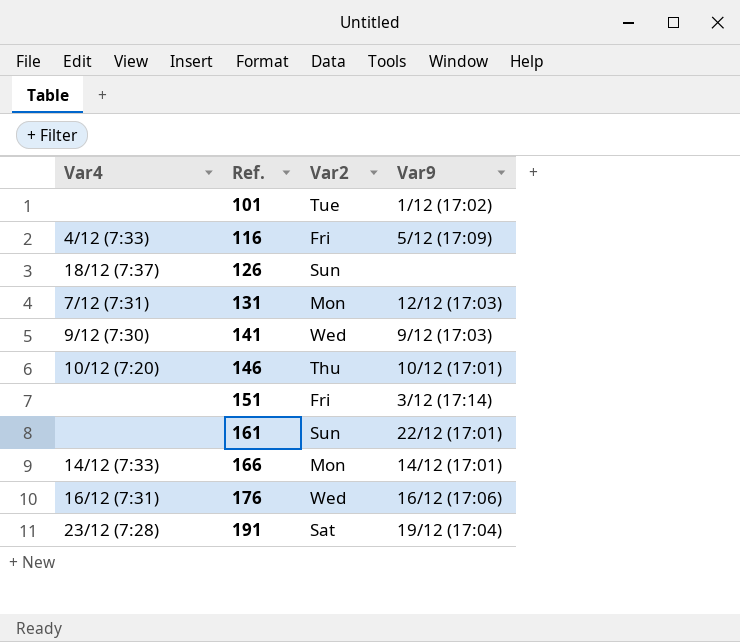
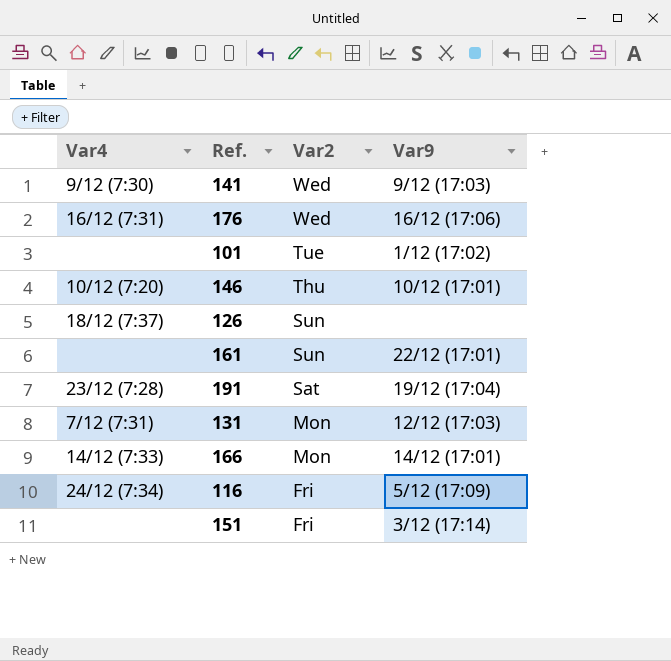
row order: Ref. ascending -> Var2 descending
116 | Var4: 4/12 (7:33) -> 24/12 (7:34)

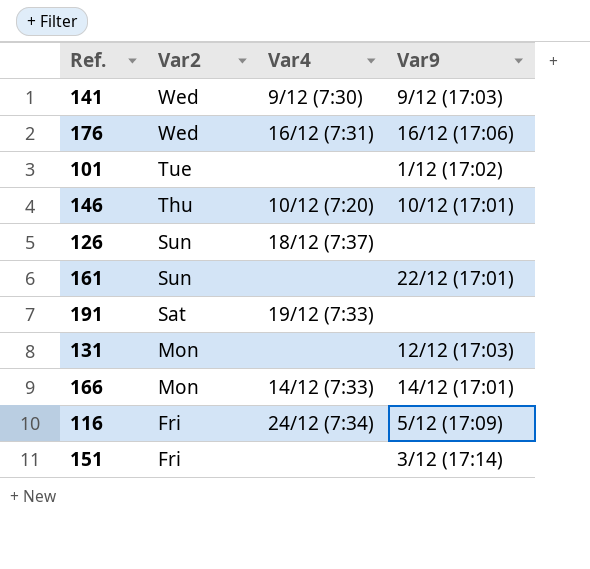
column Var4 | position: 1 -> 3
191 | Var4: 23/12 (7:28) -> 19/12 (7:33)
191 | Var9: 19/12 (17:04) -> none
131 | Var4: 7/12 (7:31) -> none

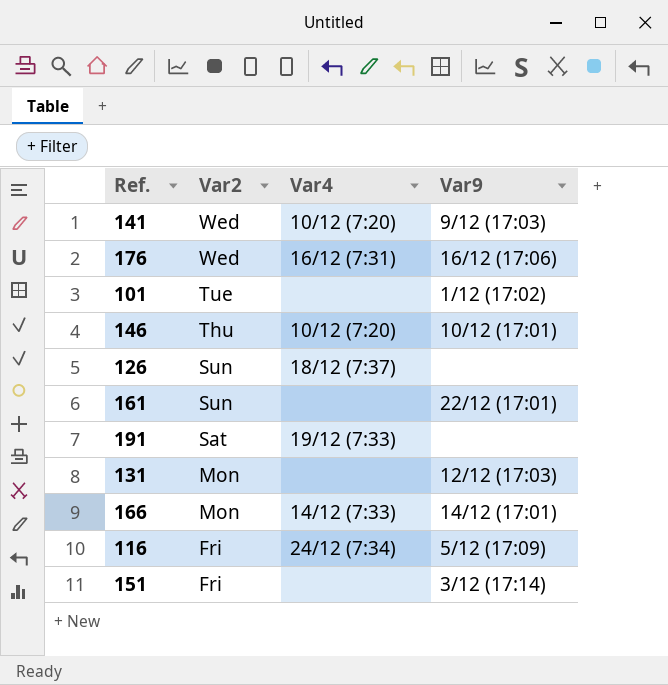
141 | Var4: 9/12 (7:30) -> 10/12 (7:20)

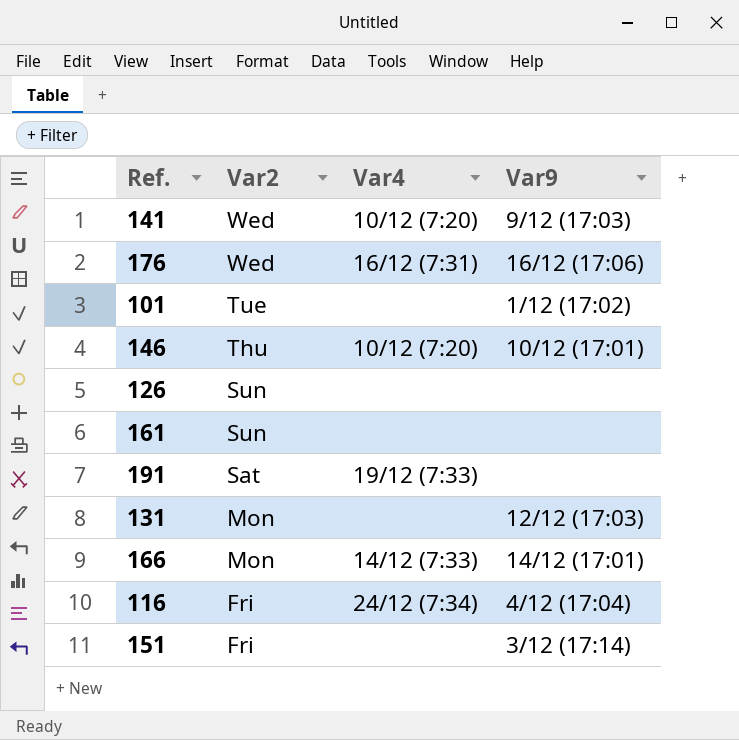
126 | Var4: 18/12 (7:37) -> none
161 | Var9: 22/12 (17:01) -> none
116 | Var9: 5/12 (17:09) -> 4/12 (17:04)

